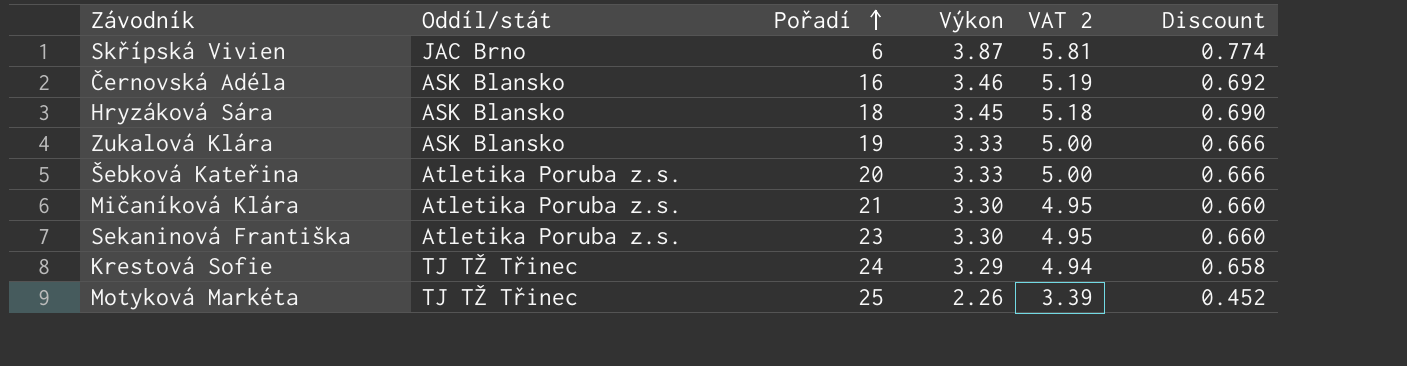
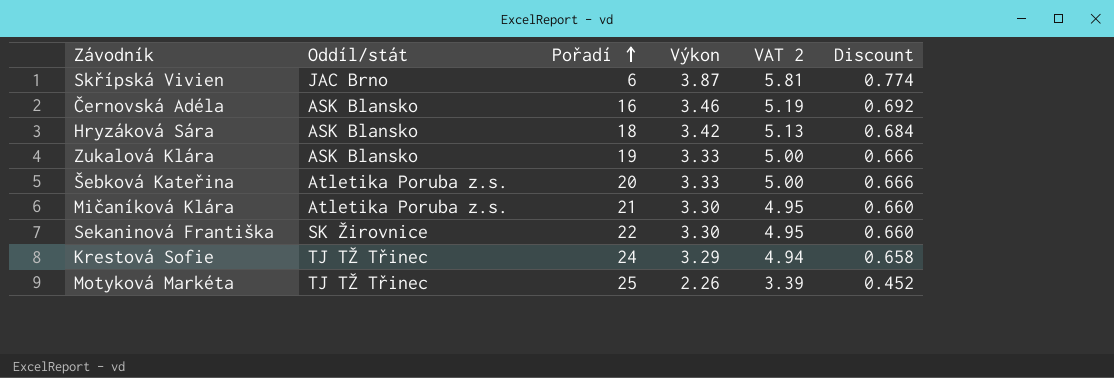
Hryzáková Sára | Výkon: 3.45 -> 3.42
Hryzáková Sára | VAT 2: 5.18 -> 5.13
Hryzáková Sára | Discount: 0.690 -> 0.684
Sekaninová Františka | Oddíl/stát: Atletika Poruba z.s. -> SK Žirovnice
Sekaninová Františka | Pořadí: 23 -> 22

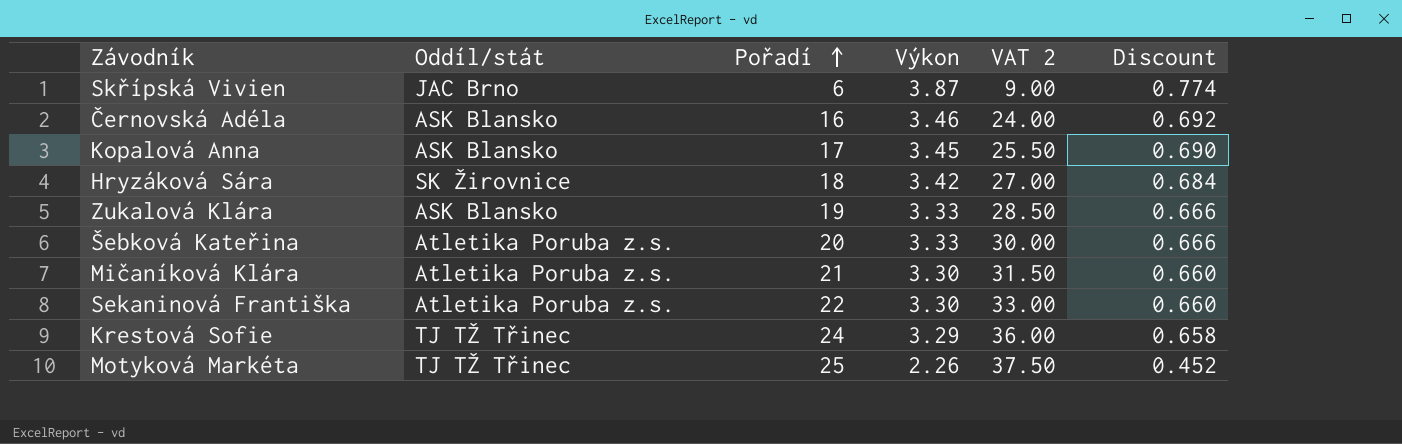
column VAT 2 | formula: [Výkon] * 1.5 -> [Pořadí] * 1.5
row Kopalová Anna: none -> ASK Blansko | 17 | 3.45 | 25.50 | 0.690
Hryzáková Sára | Oddíl/stát: ASK Blansko -> SK Žirovnice
Sekaninová Františka | Oddíl/stát: SK Žirovnice -> Atletika Poruba z.s.

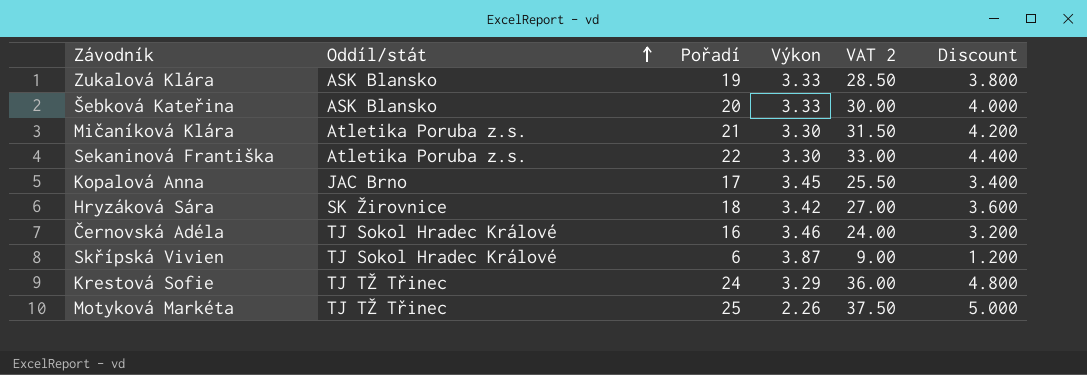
row order: Pořadí ascending -> Oddíl/stát ascending
column Discount | formula: [Výkon] * 0.2 -> [Pořadí] * 0.2
Šebková Kateřina | Oddíl/stát: Atletika Poruba z.s. -> ASK Blansko
Kopalová Anna | Oddíl/stát: ASK Blansko -> JAC Brno
Černovská Adéla | Oddíl/stát: ASK Blansko -> TJ Sokol Hradec Králové
Skřípská Vivien | Oddíl/stát: JAC Brno -> TJ Sokol Hradec Králové

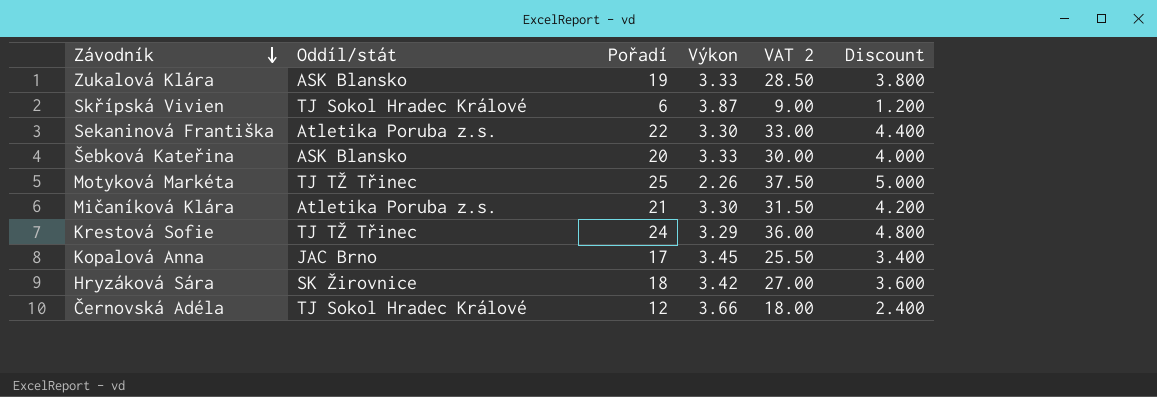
row order: Oddíl/stát ascending -> Závodník descending
Černovská Adéla | Pořadí: 16 -> 12
Černovská Adéla | Výkon: 3.46 -> 3.66
Černovská Adéla | VAT 2: 24.00 -> 18.00
Černovská Adéla | Discount: 3.200 -> 2.400

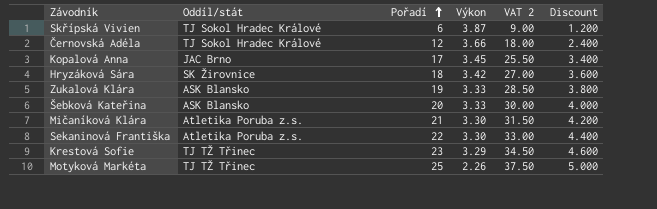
row order: Závodník descending -> Pořadí ascending
Krestová Sofie | Pořadí: 24 -> 23
Krestová Sofie | VAT 2: 36.00 -> 34.50
Krestová Sofie | Discount: 4.800 -> 4.600

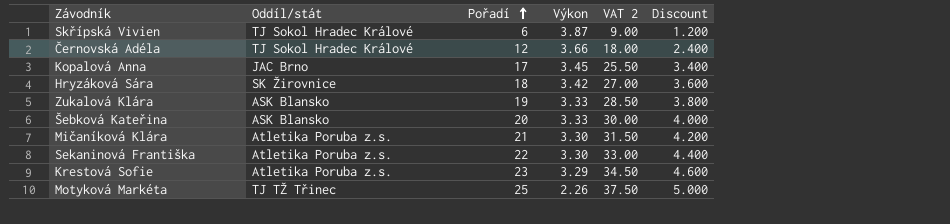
Krestová Sofie | Oddíl/stát: TJ TŽ Třinec -> Atletika Poruba z.s.

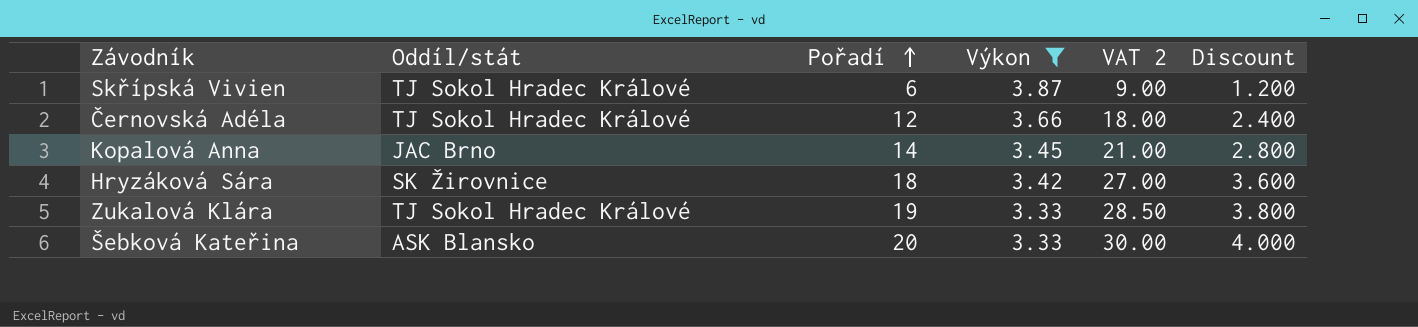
filter: none -> Výkon >= 3.33
Kopalová Anna | Pořadí: 17 -> 14
Kopalová Anna | VAT 2: 25.50 -> 21.00
Kopalová Anna | Discount: 3.400 -> 2.800
Zukalová Klára | Oddíl/stát: ASK Blansko -> TJ Sokol Hradec Králové

